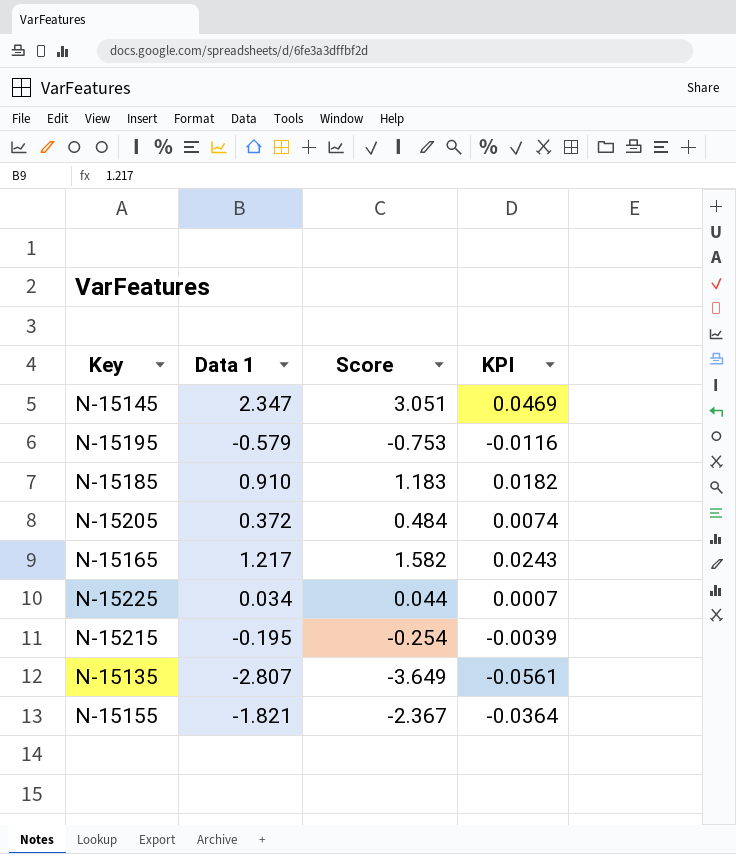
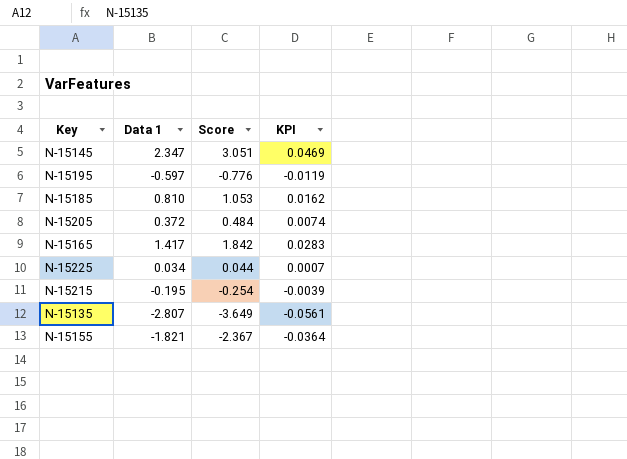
N-15195 | Data 1: -0.579 -> -0.597
N-15195 | Score: -0.753 -> -0.776
N-15195 | KPI: -0.0116 -> -0.0119
N-15185 | Data 1: 0.910 -> 0.810
N-15185 | Score: 1.183 -> 1.053
N-15185 | KPI: 0.0182 -> 0.0162
N-15165 | Data 1: 1.217 -> 1.417
N-15165 | Score: 1.582 -> 1.842
N-15165 | KPI: 0.0243 -> 0.0283

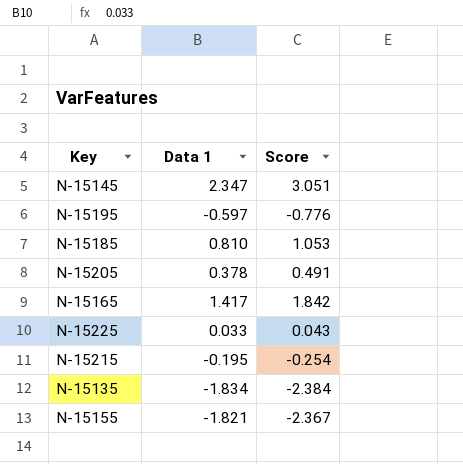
column KPI | formula: [Data 1] * 0.02 -> none
N-15205 | Data 1: 0.372 -> 0.378
N-15205 | Score: 0.484 -> 0.491
N-15225 | Data 1: 0.034 -> 0.033
N-15225 | Score: 0.044 -> 0.043
N-15135 | Data 1: -2.807 -> -1.834
N-15135 | Score: -3.649 -> -2.384

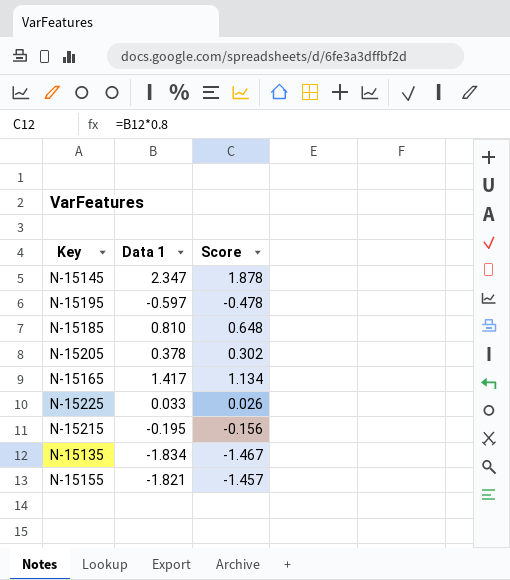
column Score | formula: [Data 1] * 1.3 -> [Data 1] * 0.8

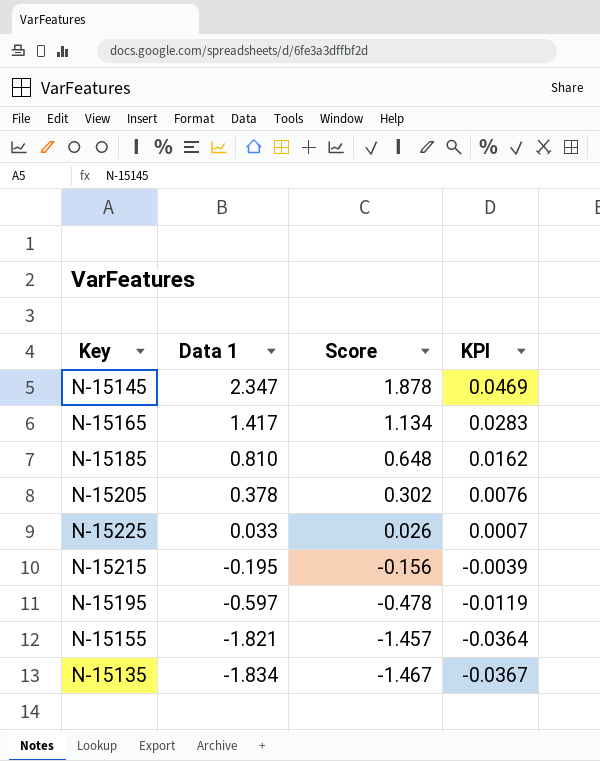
row order: none -> Data 1 descending
column KPI | formula: none -> [Data 1] * 0.02

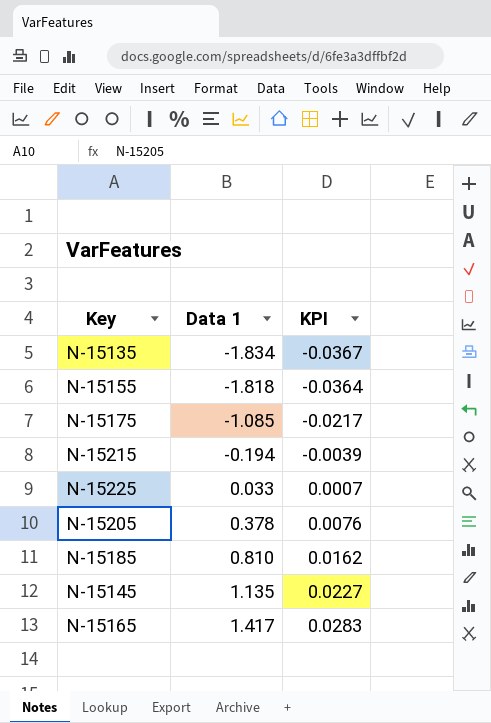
row order: Data 1 descending -> Data 1 ascending
column Score | formula: [Data 1] * 0.8 -> none
row N-15195: -0.597 | -0.478 | -0.0119 -> none
N-15155 | Data 1: -1.821 -> -1.818
row N-15175: none -> -1.085 | -0.0217
N-15215 | Data 1: -0.195 -> -0.194
N-15145 | Data 1: 2.347 -> 1.135
N-15145 | KPI: 0.0469 -> 0.0227

